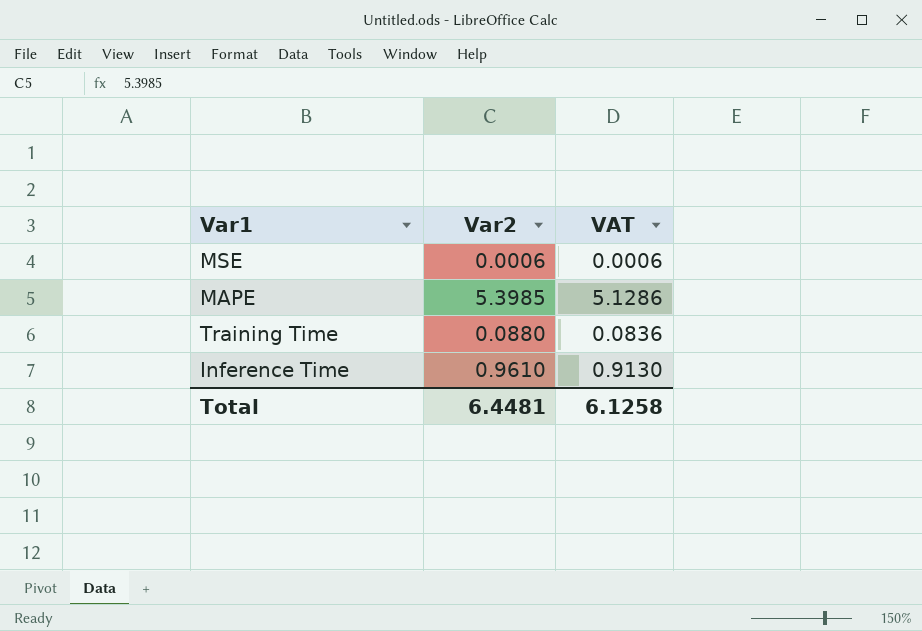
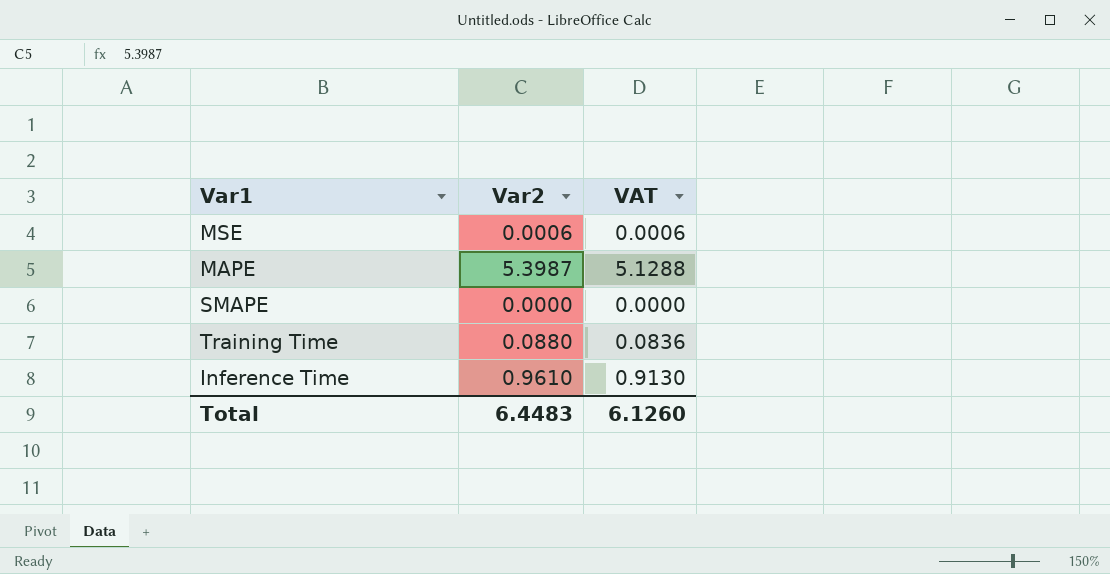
MAPE | Var2: 5.3985 -> 5.3987
MAPE | VAT: 5.1286 -> 5.1288
row SMAPE: none -> 0.0000 | 0.0000
Total | Var2: 6.4481 -> 6.4483
Total | VAT: 6.1258 -> 6.1260

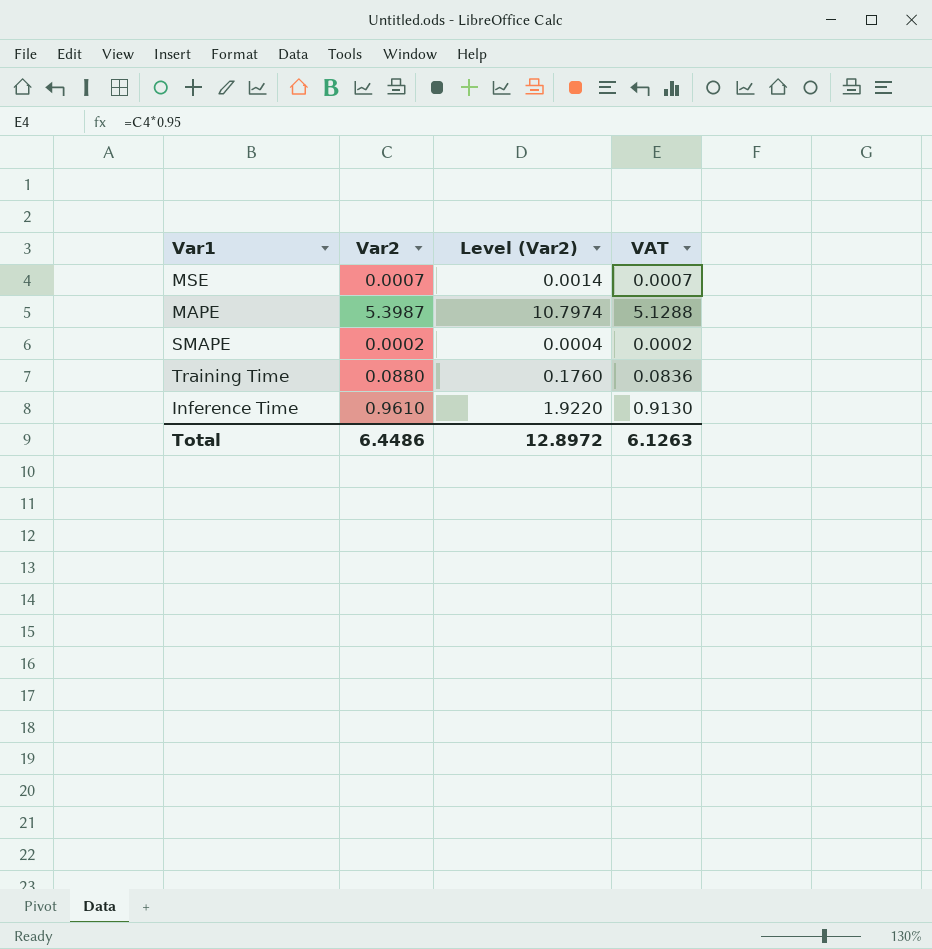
column Level (Var2) | formula: none -> [Var2] * 2
MSE | Var2: 0.0006 -> 0.0007
MSE | VAT: 0.0006 -> 0.0007
SMAPE | Var2: 0.0000 -> 0.0002
SMAPE | VAT: 0.0000 -> 0.0002
Total | Var2: 6.4483 -> 6.4486
Total | VAT: 6.1260 -> 6.1263

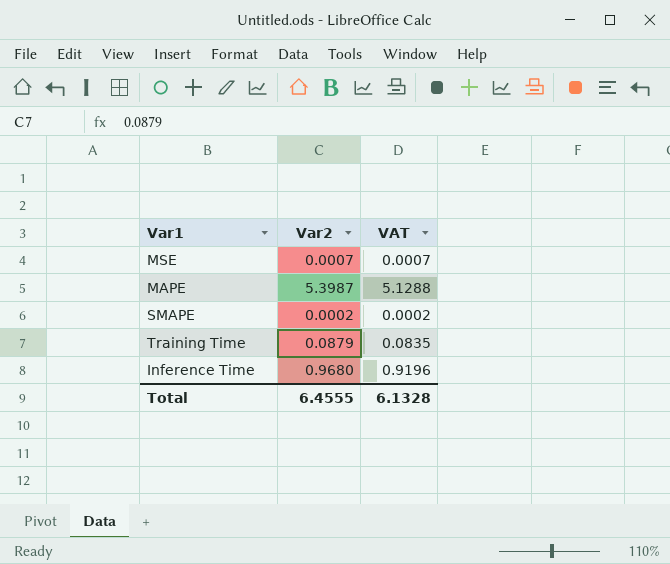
column Level (Var2) | formula: [Var2] * 2 -> none
Training Time | Var2: 0.0880 -> 0.0879
Training Time | VAT: 0.0836 -> 0.0835
Inference Time | Var2: 0.9610 -> 0.9680
Inference Time | VAT: 0.9130 -> 0.9196
Total | Var2: 6.4486 -> 6.4555
Total | VAT: 6.1263 -> 6.1328

